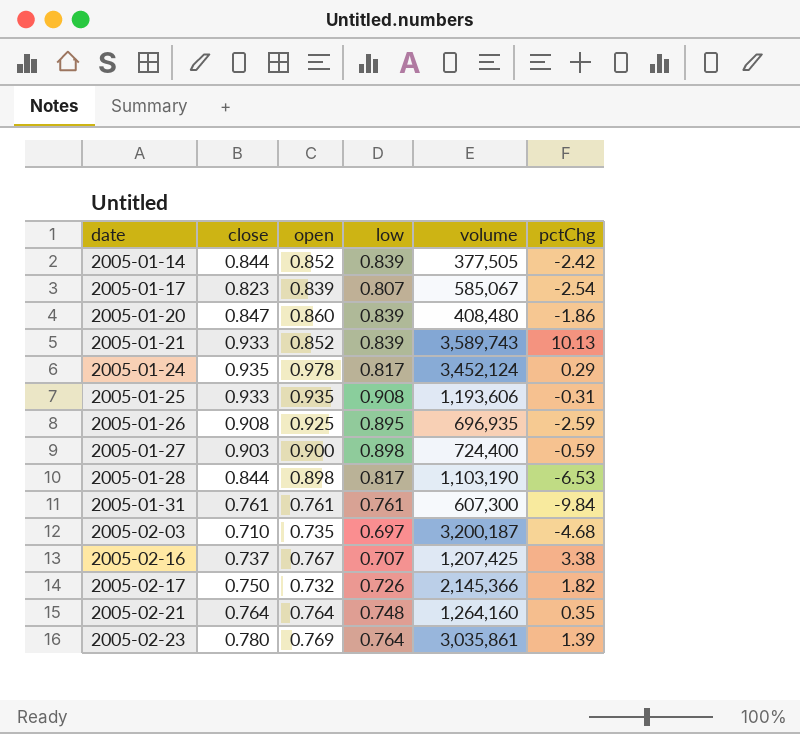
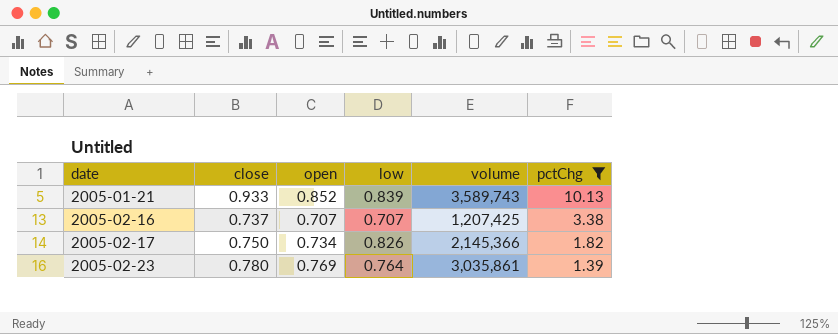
filter: none -> pctChg >= 1.39
2005-02-16 | open: 0.767 -> 0.707
2005-02-17 | open: 0.732 -> 0.734
2005-02-17 | low: 0.726 -> 0.826

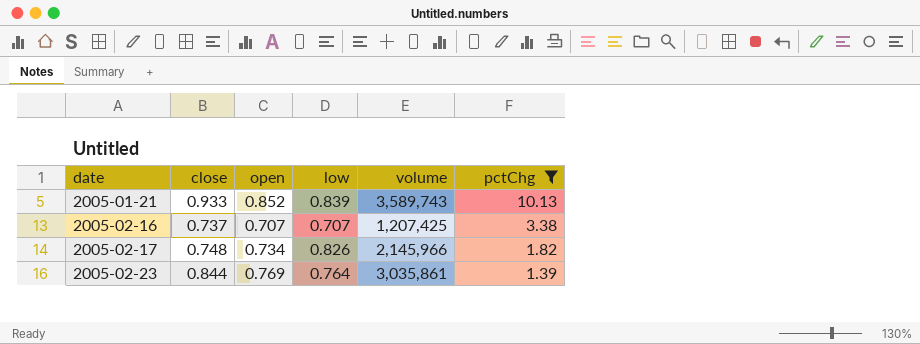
2005-02-17 | close: 0.750 -> 0.748
2005-02-17 | volume: 2,145,366 -> 2,145,966
2005-02-23 | close: 0.780 -> 0.844

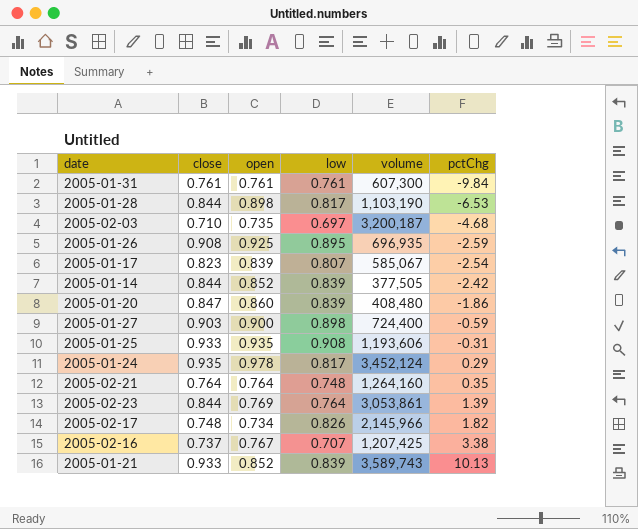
filter: pctChg >= 1.39 -> none
row order: date ascending -> pctChg ascending
2005-02-23 | volume: 3,035,861 -> 3,053,861
2005-02-16 | open: 0.707 -> 0.767

